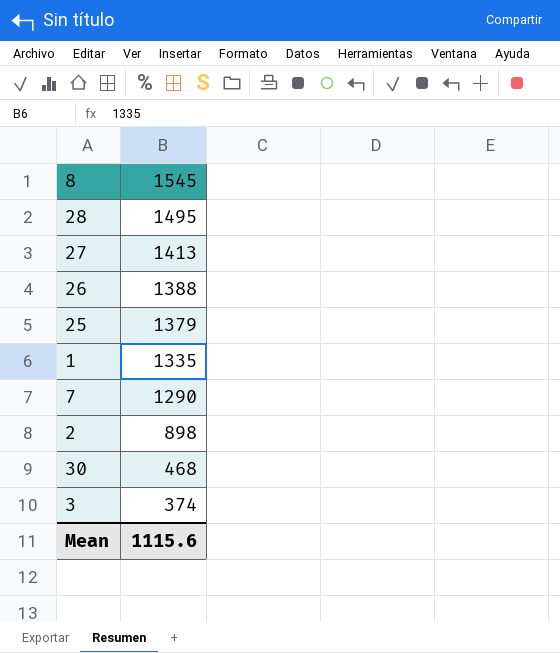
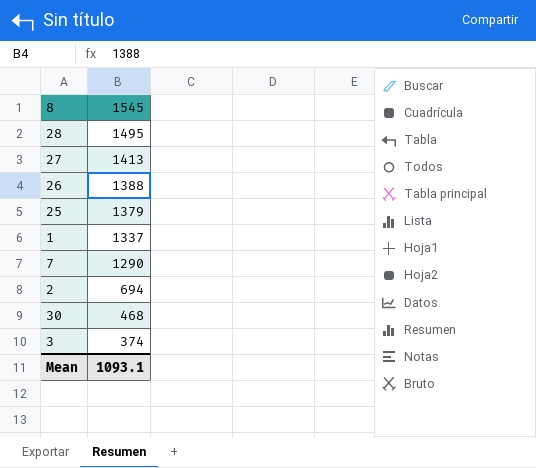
1 | 1545: 1335 -> 1337
2 | 1545: 898 -> 694
Mean | 1545: 1115.6 -> 1093.1

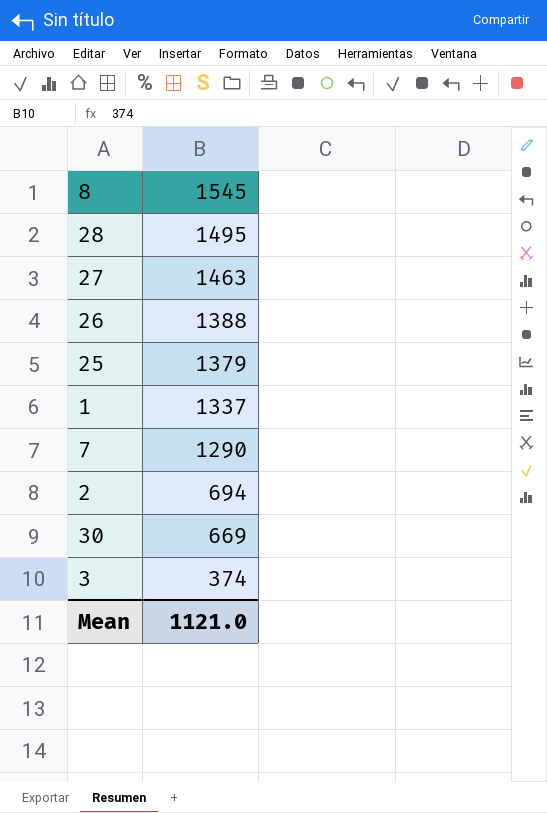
27 | 1545: 1413 -> 1463
30 | 1545: 468 -> 669
Mean | 1545: 1093.1 -> 1121.0

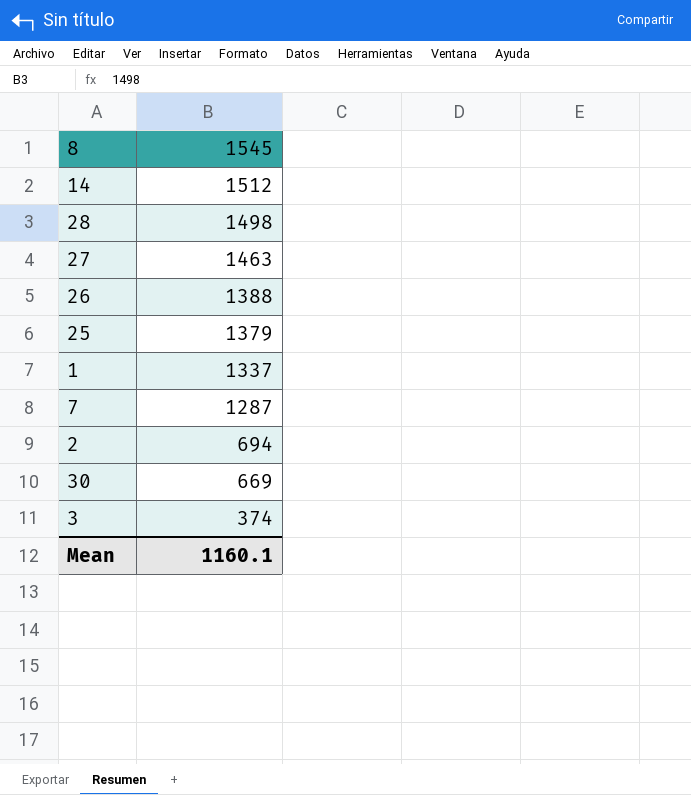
row 14: none -> 1512
28 | 1545: 1495 -> 1498
7 | 1545: 1290 -> 1287
Mean | 1545: 1121.0 -> 1160.1

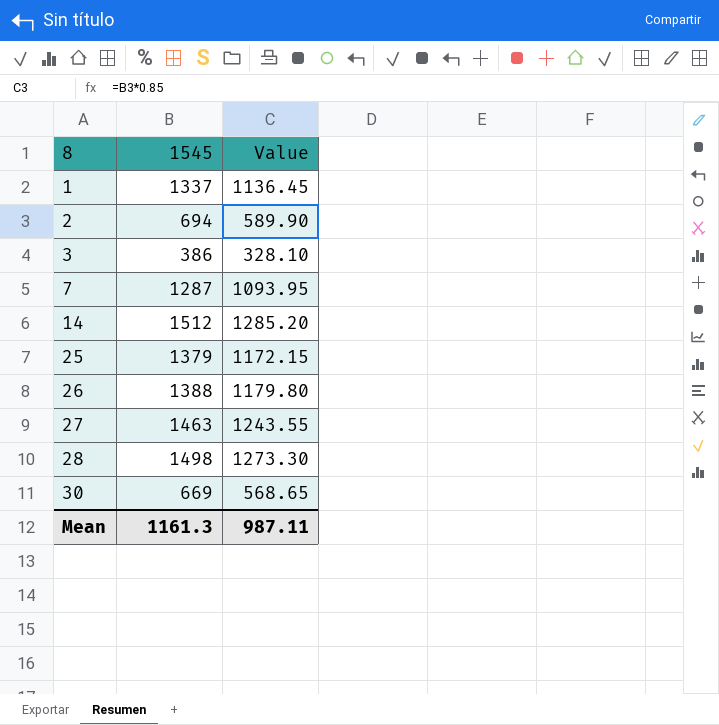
row order: 1545 descending -> 8 ascending
column Value | formula: none -> [1545] * 0.85
3 | 1545: 374 -> 386
Mean | 1545: 1160.1 -> 1161.3

